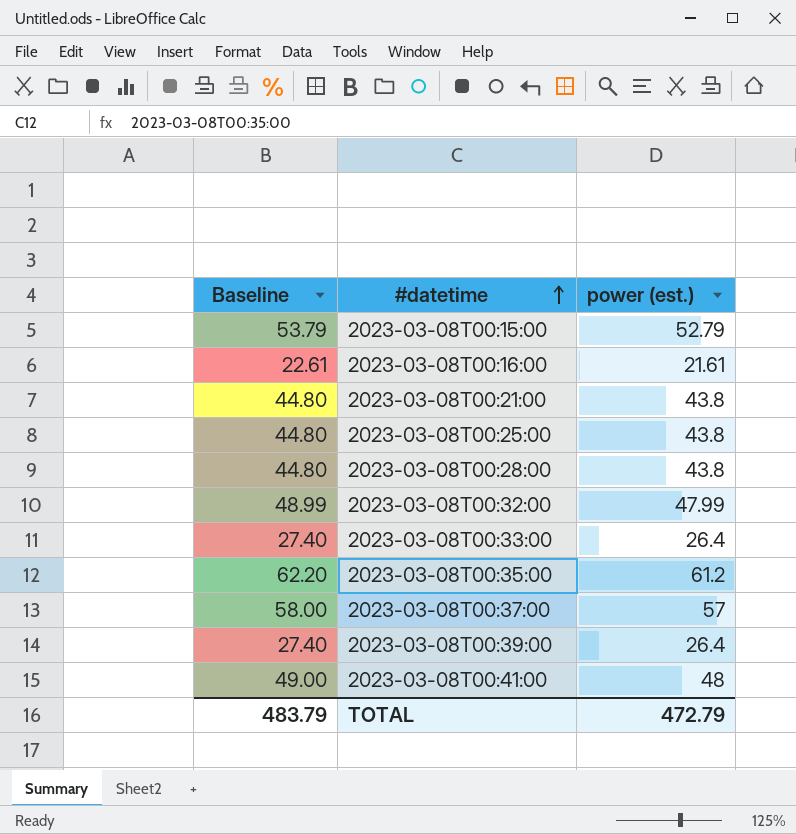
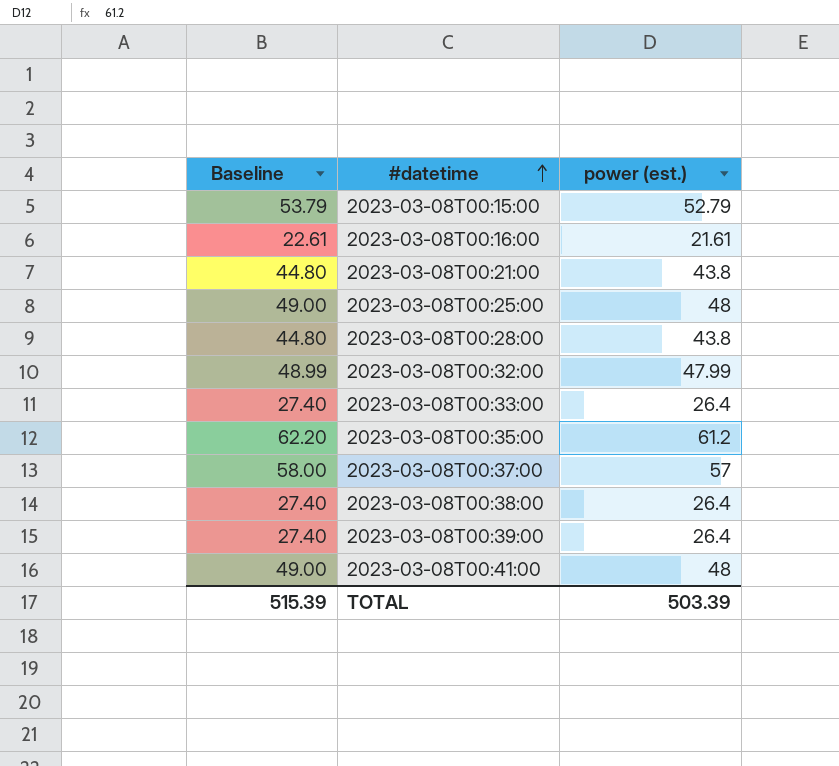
2023-03-08T00:25:00 | Baseline: 44.80 -> 49.00
2023-03-08T00:25:00 | power (est.): 43.8 -> 48
row 2023-03-08T00:38:00: none -> 27.40 | 26.4
TOTAL | Baseline: 483.79 -> 515.39
TOTAL | power (est.): 472.79 -> 503.39

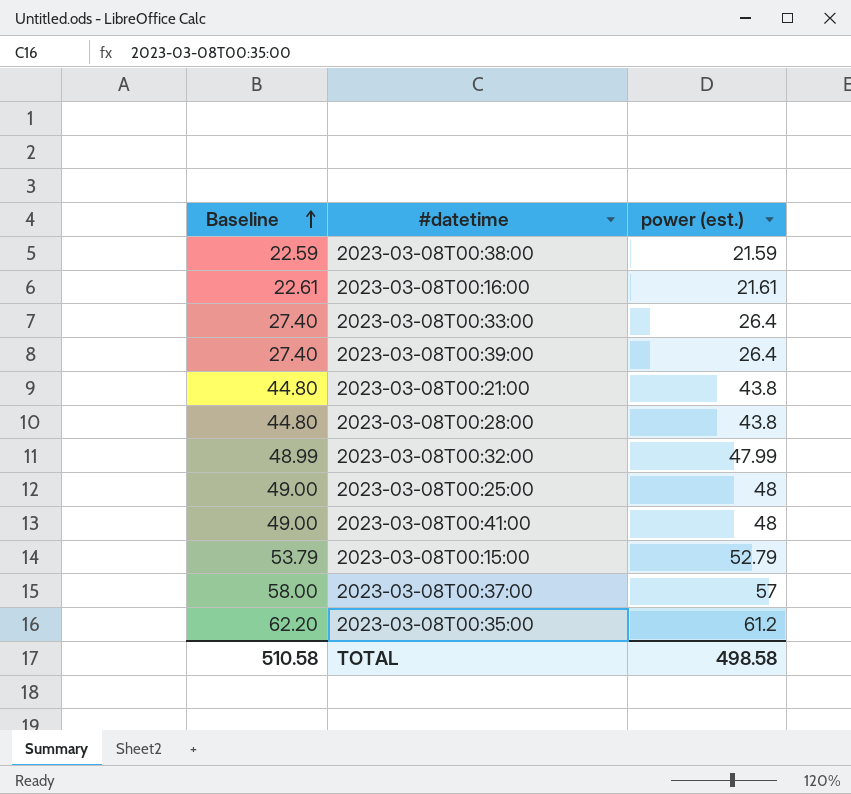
row order: #datetime ascending -> Baseline ascending
2023-03-08T00:38:00 | Baseline: 27.40 -> 22.59
2023-03-08T00:38:00 | power (est.): 26.4 -> 21.59
TOTAL | Baseline: 515.39 -> 510.58
TOTAL | power (est.): 503.39 -> 498.58

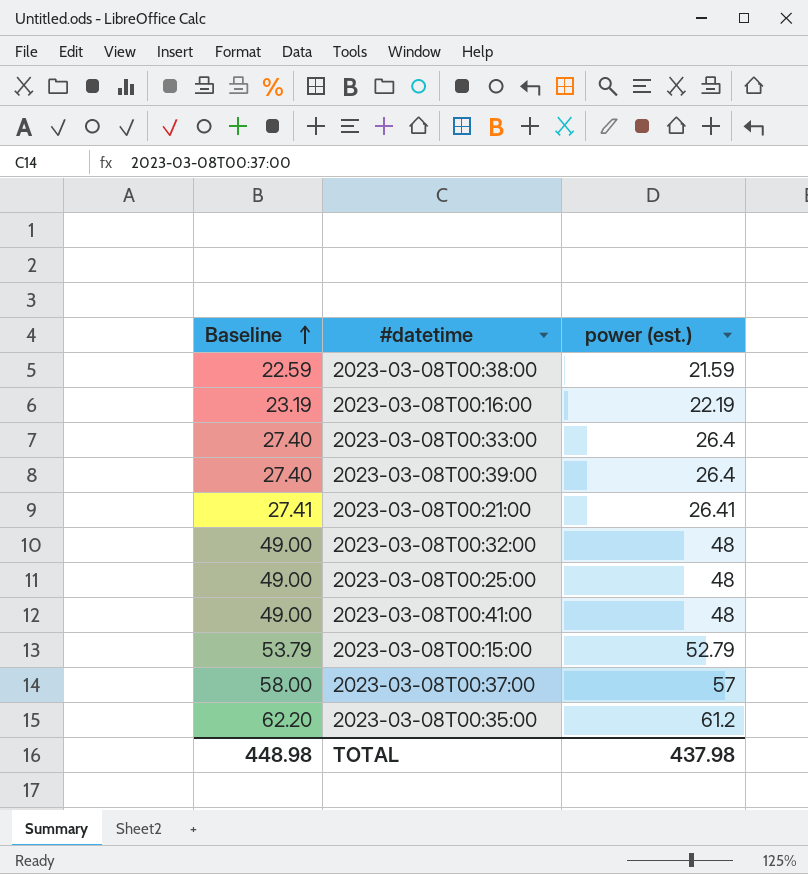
row 2023-03-08T00:28:00: 44.80 | 43.8 -> none
2023-03-08T00:16:00 | Baseline: 22.61 -> 23.19
2023-03-08T00:16:00 | power (est.): 21.61 -> 22.19
2023-03-08T00:21:00 | Baseline: 44.80 -> 27.41
2023-03-08T00:21:00 | power (est.): 43.8 -> 26.41
2023-03-08T00:32:00 | Baseline: 48.99 -> 49.00
2023-03-08T00:32:00 | power (est.): 47.99 -> 48
TOTAL | Baseline: 510.58 -> 448.98
TOTAL | power (est.): 498.58 -> 437.98

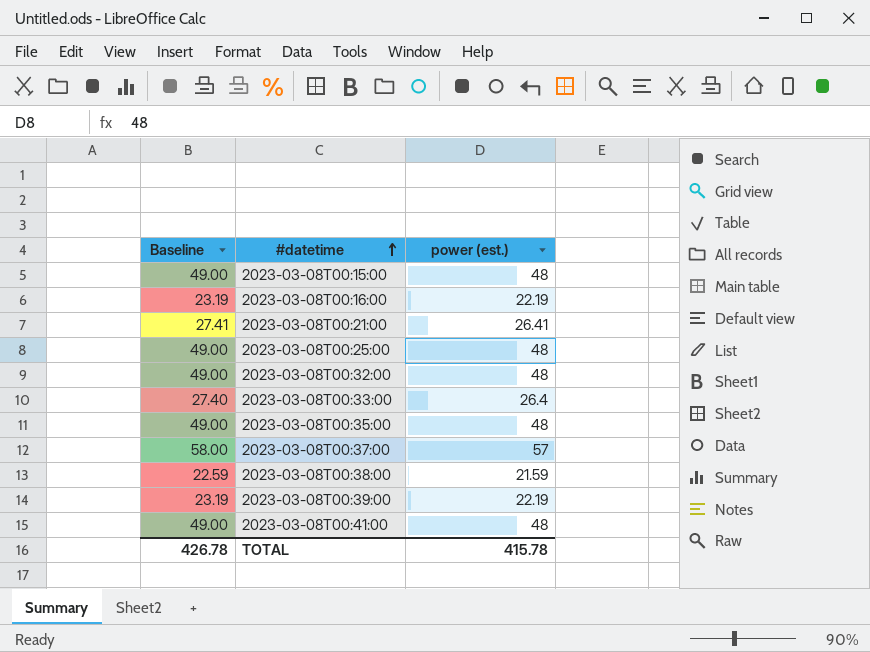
row order: Baseline ascending -> #datetime ascending
2023-03-08T00:15:00 | Baseline: 53.79 -> 49.00
2023-03-08T00:15:00 | power (est.): 52.79 -> 48
2023-03-08T00:35:00 | Baseline: 62.20 -> 49.00
2023-03-08T00:35:00 | power (est.): 61.2 -> 48
2023-03-08T00:39:00 | Baseline: 27.40 -> 23.19
2023-03-08T00:39:00 | power (est.): 26.4 -> 22.19
TOTAL | Baseline: 448.98 -> 426.78
TOTAL | power (est.): 437.98 -> 415.78

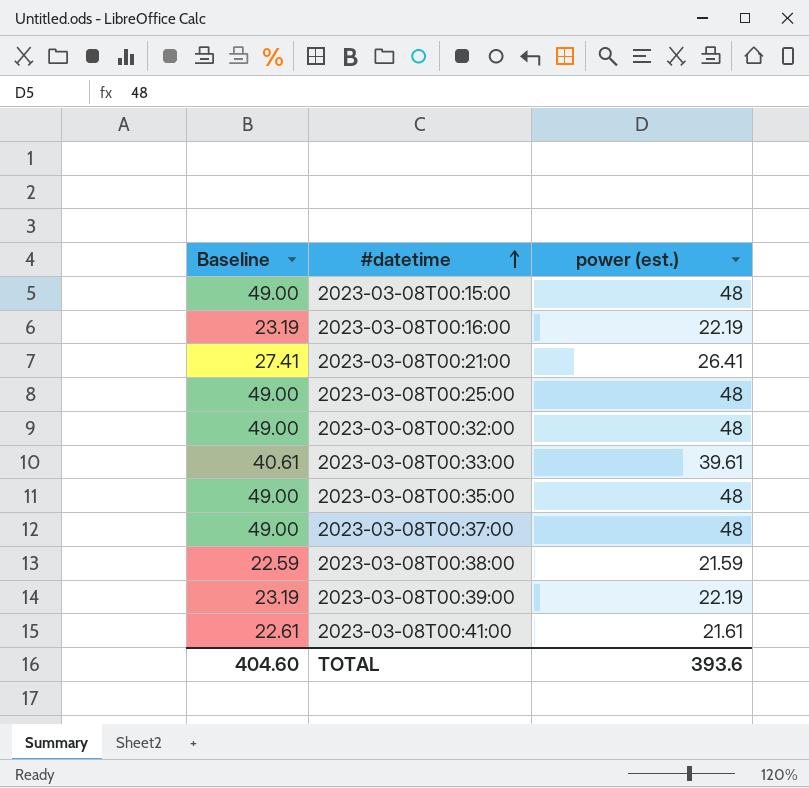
2023-03-08T00:33:00 | Baseline: 27.40 -> 40.61
2023-03-08T00:33:00 | power (est.): 26.4 -> 39.61
2023-03-08T00:37:00 | Baseline: 58.00 -> 49.00
2023-03-08T00:37:00 | power (est.): 57 -> 48
2023-03-08T00:41:00 | Baseline: 49.00 -> 22.61
2023-03-08T00:41:00 | power (est.): 48 -> 21.61
TOTAL | Baseline: 426.78 -> 404.60
TOTAL | power (est.): 415.78 -> 393.6

